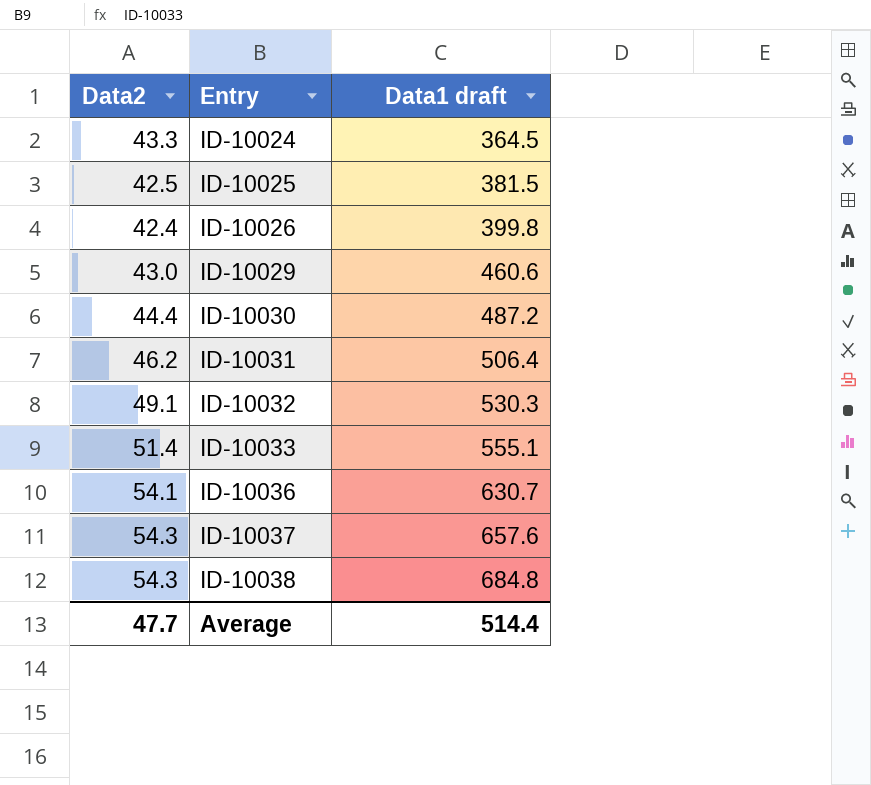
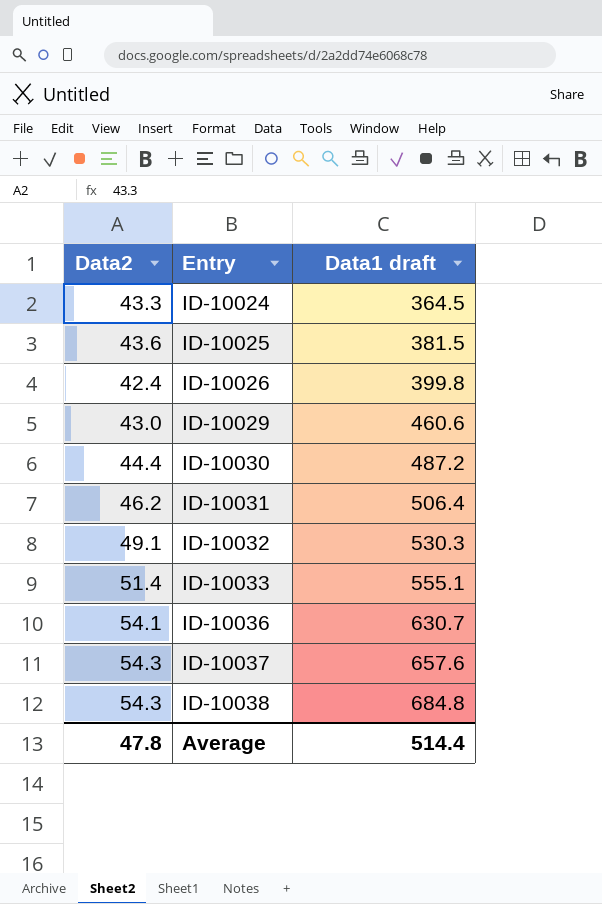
ID-10025 | Data2: 42.5 -> 43.6
Average | Data2: 47.7 -> 47.8

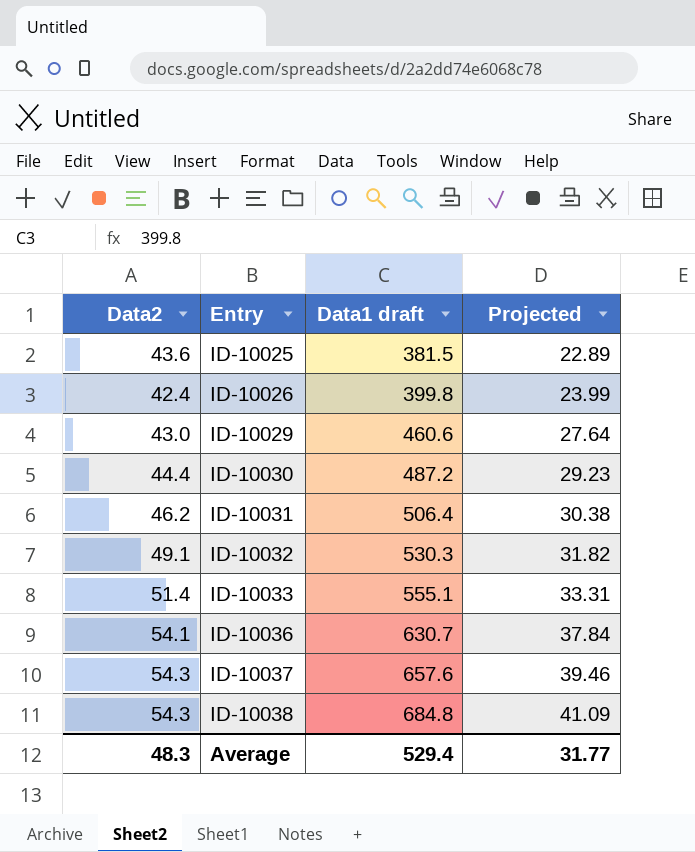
column Projected | formula: none -> [Data1 draft] * 0.06
row ID-10024: 43.3 | 364.5 -> none
Average | Data2: 47.8 -> 48.3
Average | Data1 draft: 514.4 -> 529.4

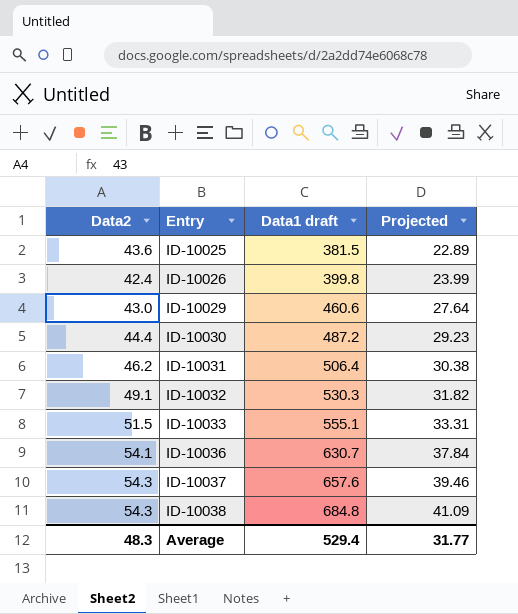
ID-10033 | Data2: 51.4 -> 51.5

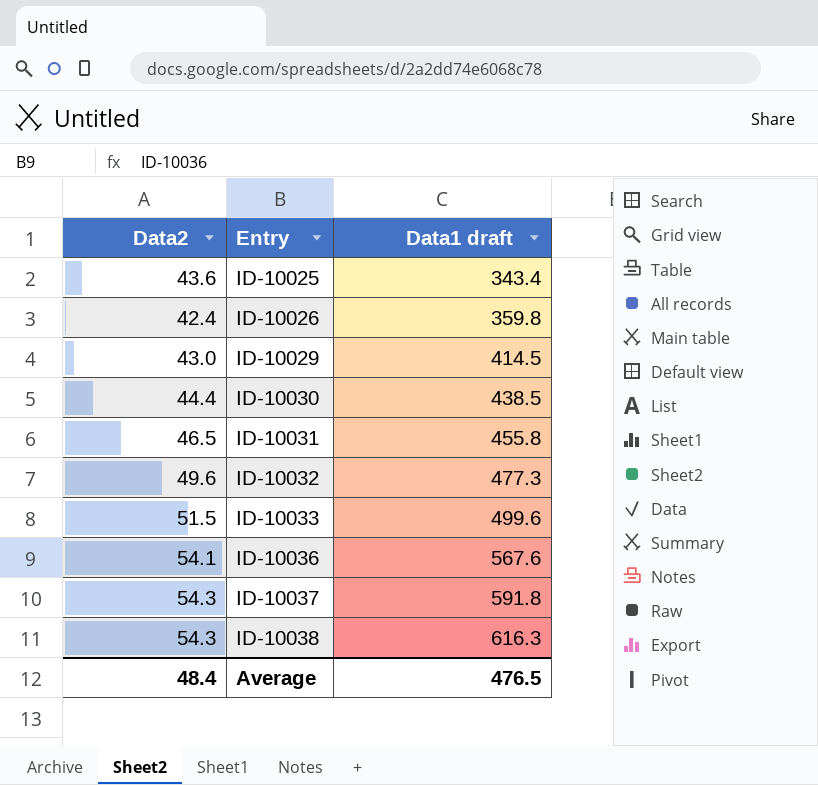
column Projected | formula: [Data1 draft] * 0.06 -> none
ID-10025 | Data1 draft: 381.5 -> 343.4
ID-10026 | Data1 draft: 399.8 -> 359.8
ID-10029 | Data1 draft: 460.6 -> 414.5
ID-10030 | Data1 draft: 487.2 -> 438.5
ID-10031 | Data2: 46.2 -> 46.5
ID-10031 | Data1 draft: 506.4 -> 455.8
ID-10032 | Data2: 49.1 -> 49.6
ID-10032 | Data1 draft: 530.3 -> 477.3
ID-10033 | Data1 draft: 555.1 -> 499.6
ID-10036 | Data1 draft: 630.7 -> 567.6
ID-10037 | Data1 draft: 657.6 -> 591.8
ID-10038 | Data1 draft: 684.8 -> 616.3
Average | Data2: 48.3 -> 48.4
Average | Data1 draft: 529.4 -> 476.5

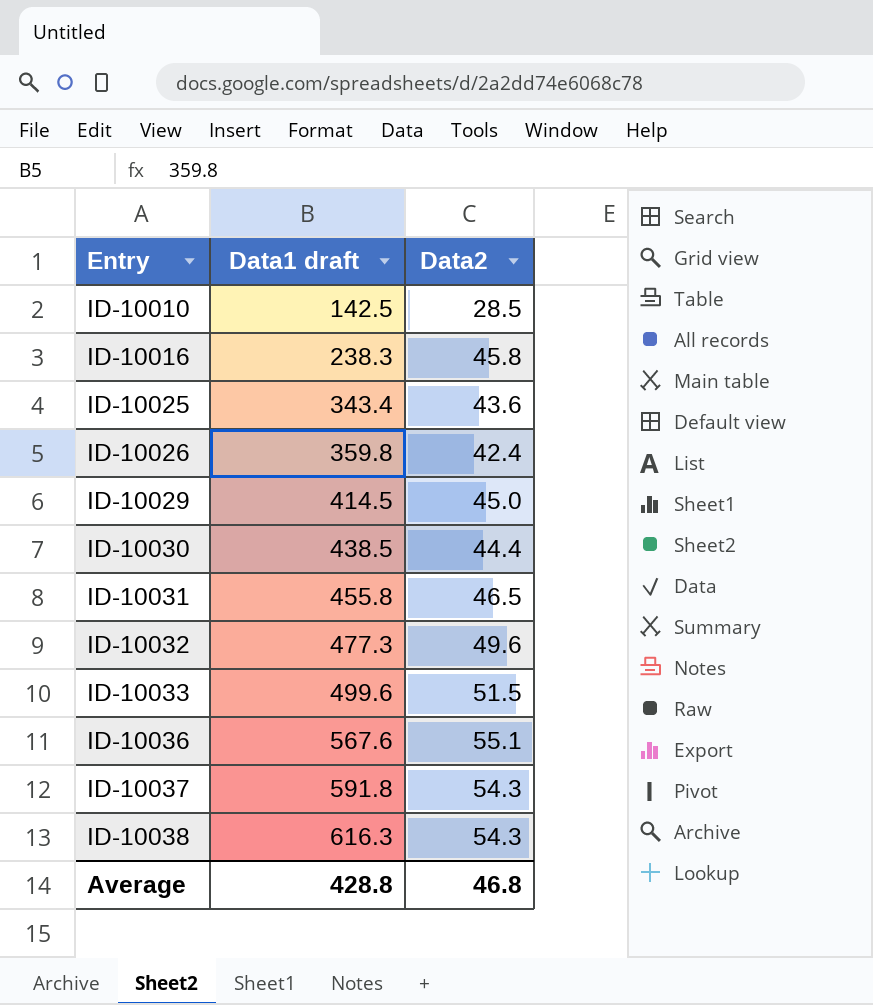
column Data2 | position: 1 -> 3
row ID-10010: none -> 142.5 | 28.5
row ID-10016: none -> 238.3 | 45.8
ID-10029 | Data2: 43.0 -> 45.0
ID-10036 | Data2: 54.1 -> 55.1
Average | Data1 draft: 476.5 -> 428.8
Average | Data2: 48.4 -> 46.8

